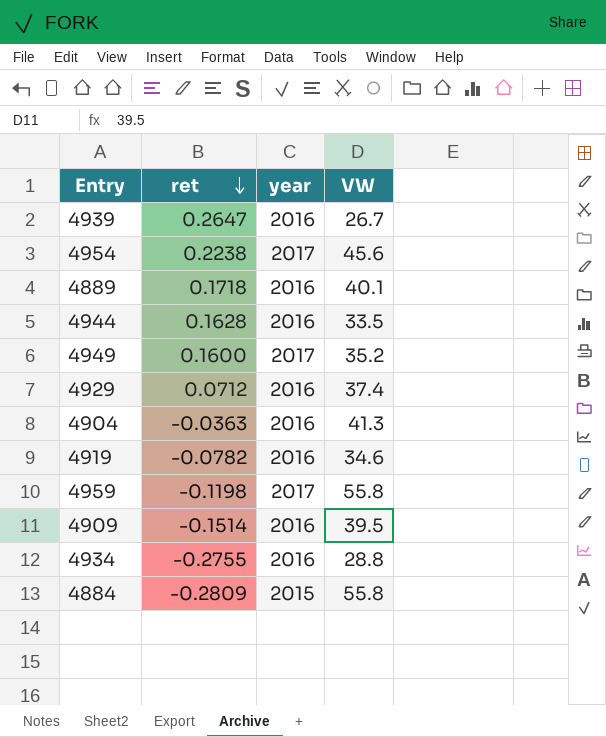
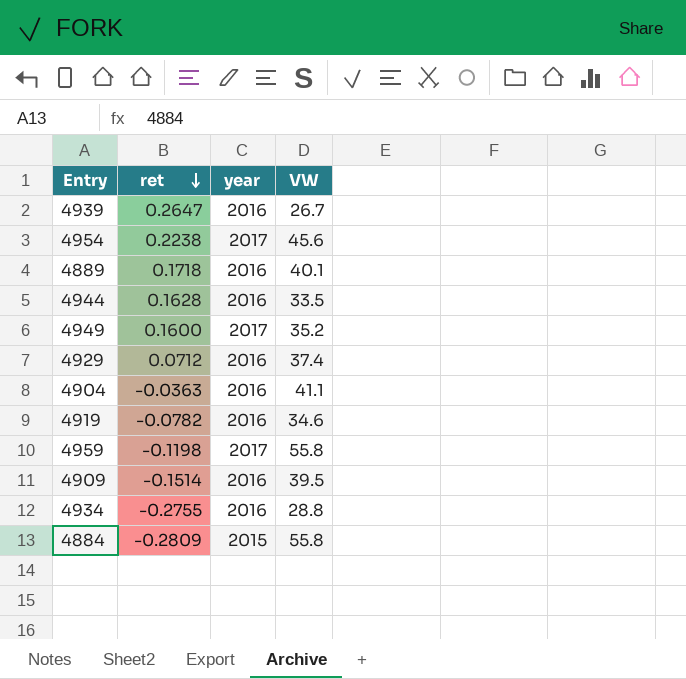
4904 | VW: 41.3 -> 41.1

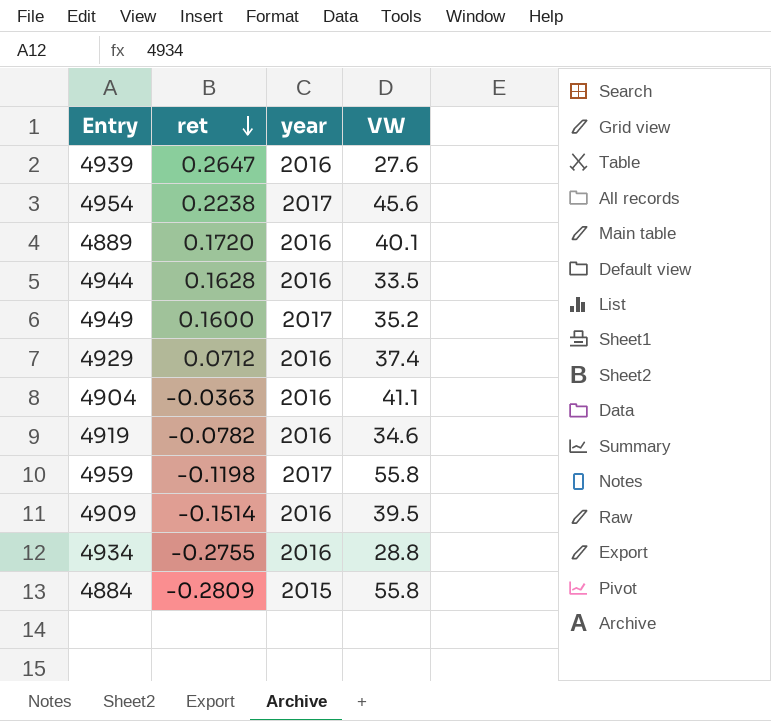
4939 | VW: 26.7 -> 27.6
4889 | ret: 0.1718 -> 0.1720

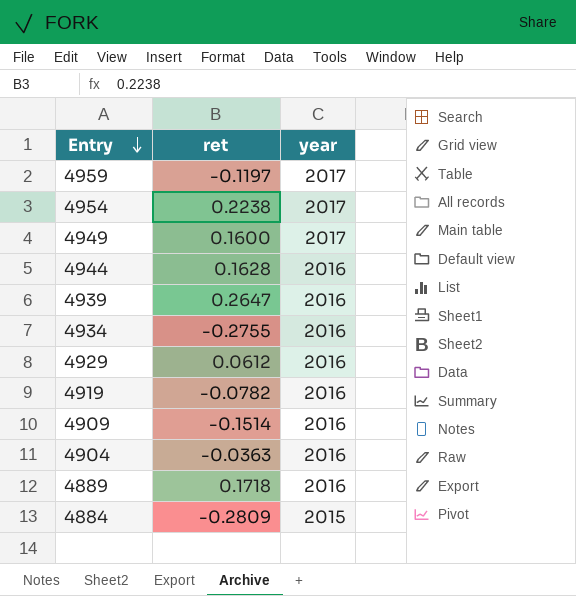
row order: ret descending -> Entry descending
column VW | position: 4 -> none
4959 | ret: -0.1198 -> -0.1197
4929 | ret: 0.0712 -> 0.0612
4889 | ret: 0.1720 -> 0.1718

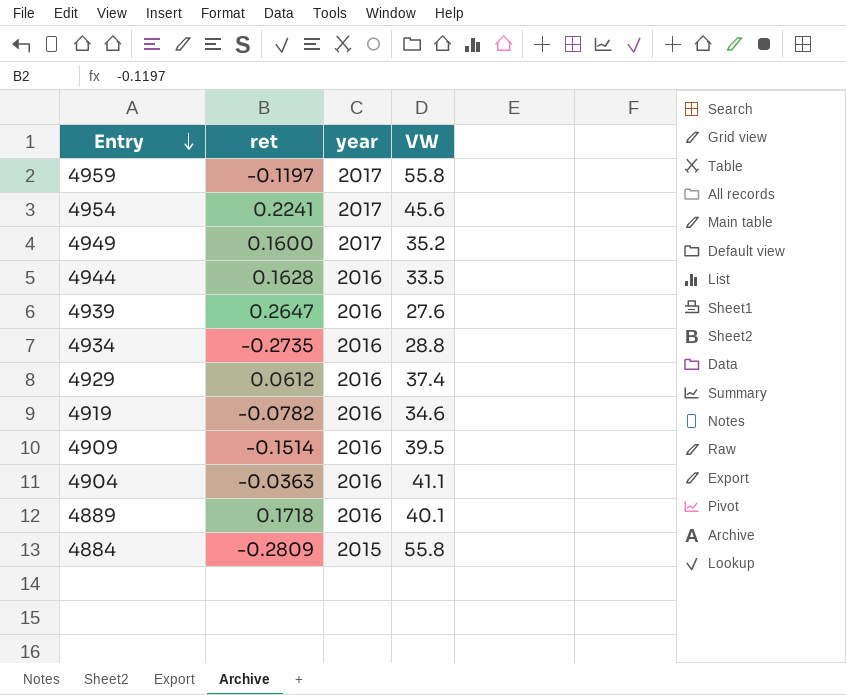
column VW | position: none -> 4
4954 | ret: 0.2238 -> 0.2241
4934 | ret: -0.2755 -> -0.2735

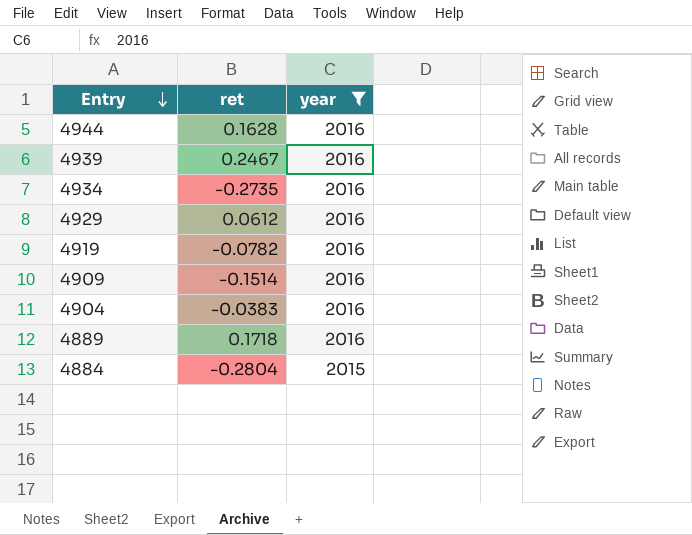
filter: none -> year != 2017
column VW | position: 4 -> none
4939 | ret: 0.2647 -> 0.2467
4904 | ret: -0.0363 -> -0.0383
4884 | ret: -0.2809 -> -0.2804

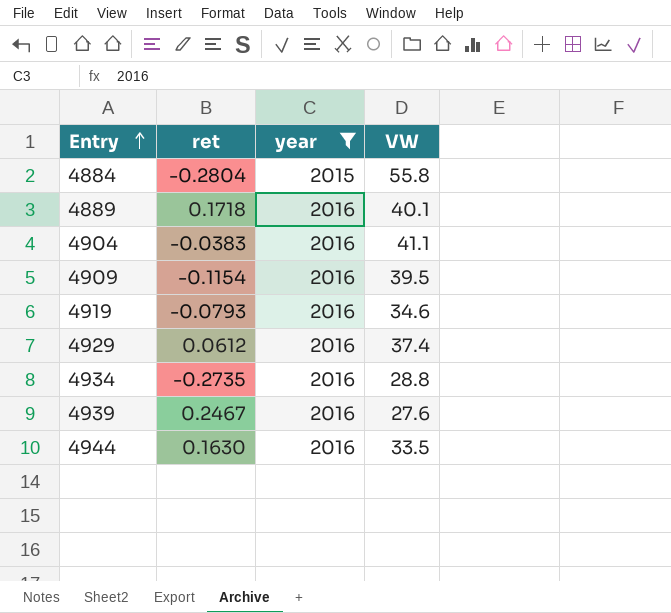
row order: Entry descending -> Entry ascending
column VW | position: none -> 4
4909 | ret: -0.1514 -> -0.1154
4919 | ret: -0.0782 -> -0.0793
4944 | ret: 0.1628 -> 0.1630

